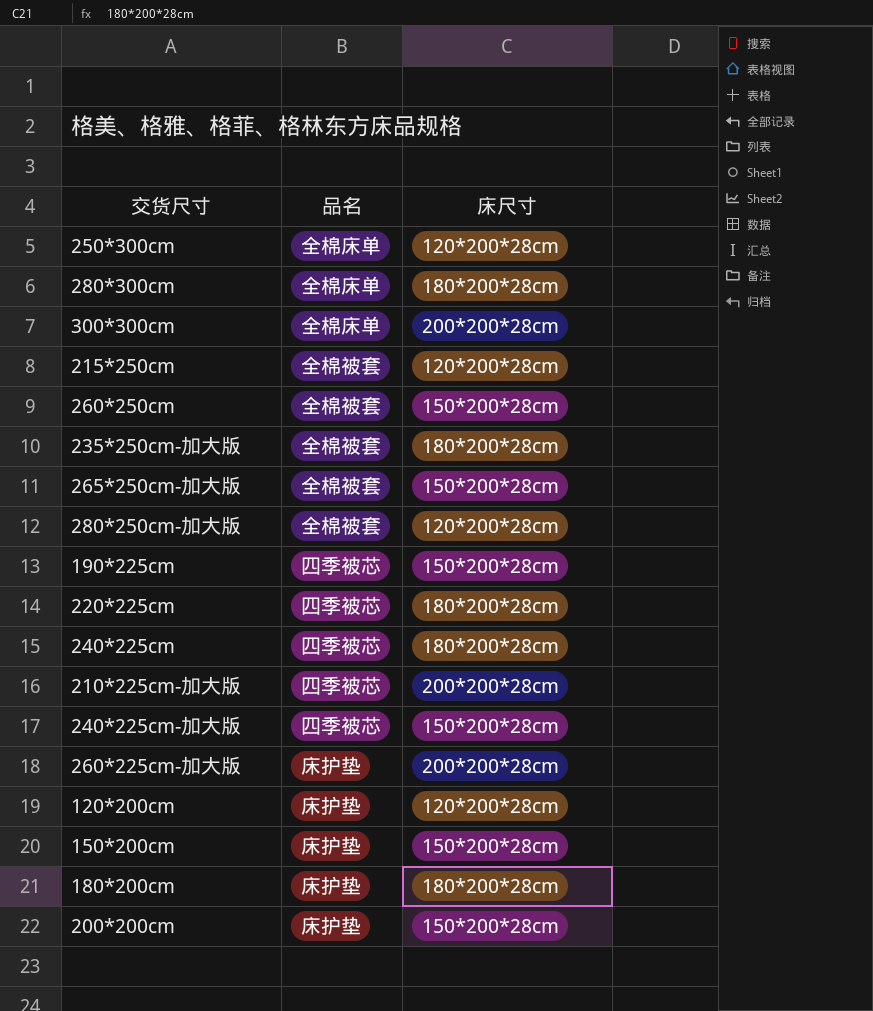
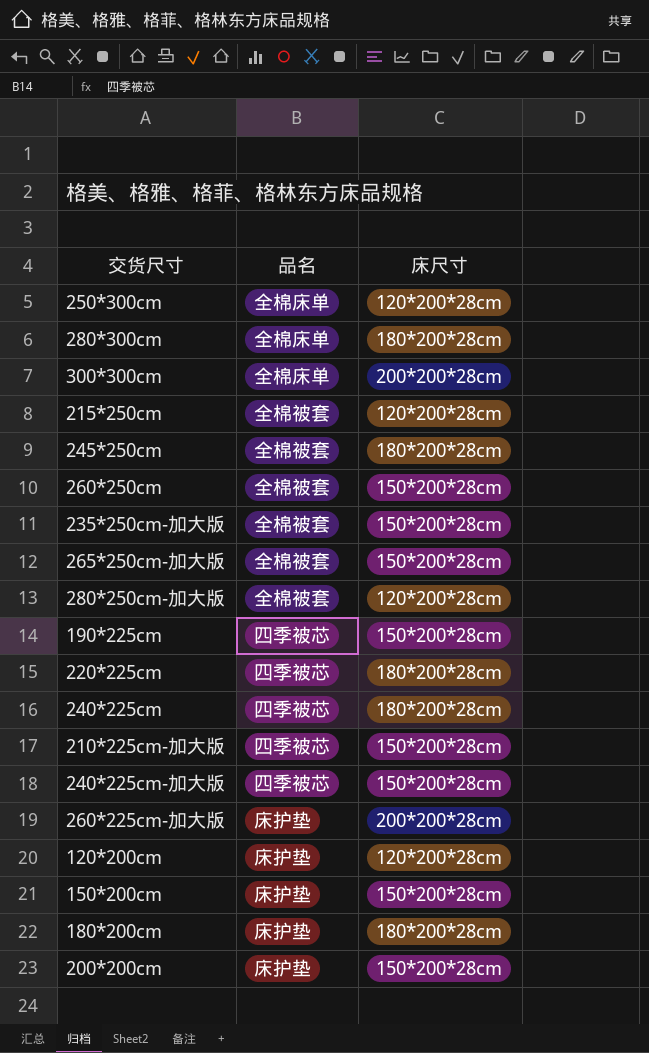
row 245*250cm: none -> 全棉被套 | 180*200*28cm
235*250cm-加大版 | 床尺寸: 180*200*28cm -> 150*200*28cm
210*225cm-加大版 | 床尺寸: 200*200*28cm -> 150*200*28cm

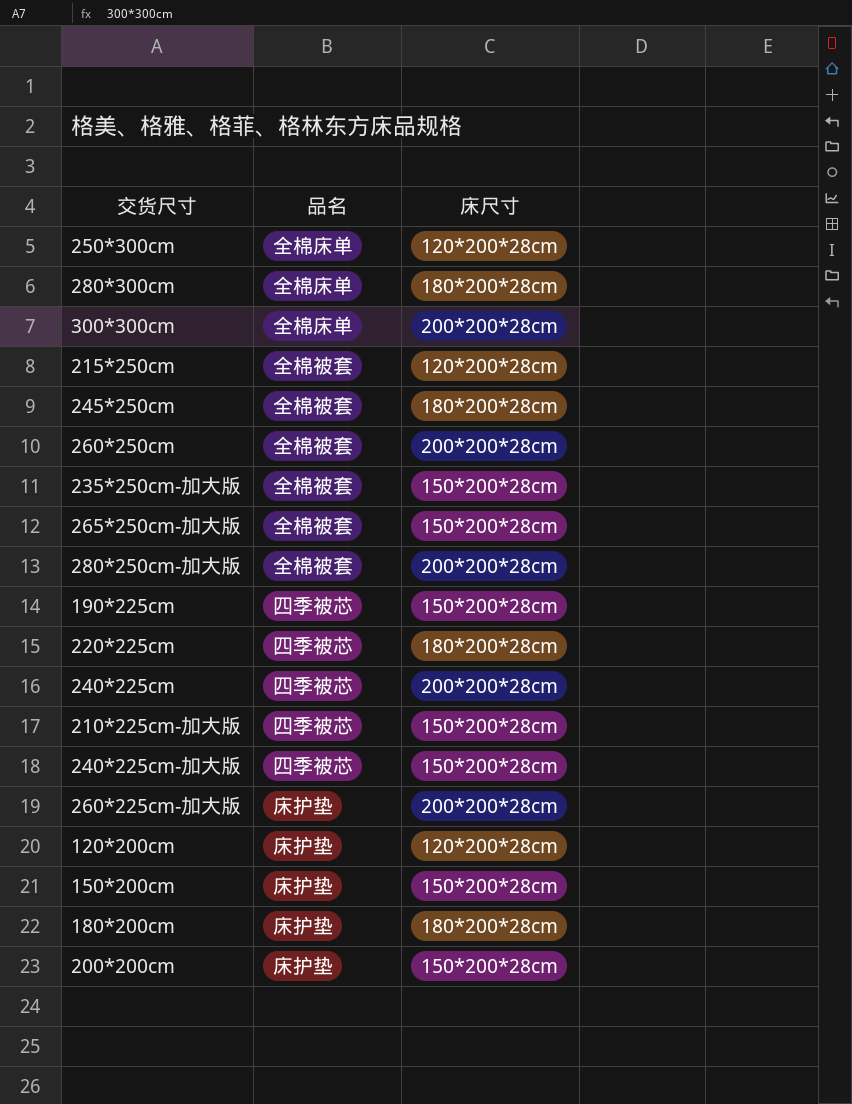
260*250cm | 床尺寸: 150*200*28cm -> 200*200*28cm
280*250cm-加大版 | 床尺寸: 120*200*28cm -> 200*200*28cm
240*225cm | 床尺寸: 180*200*28cm -> 200*200*28cm

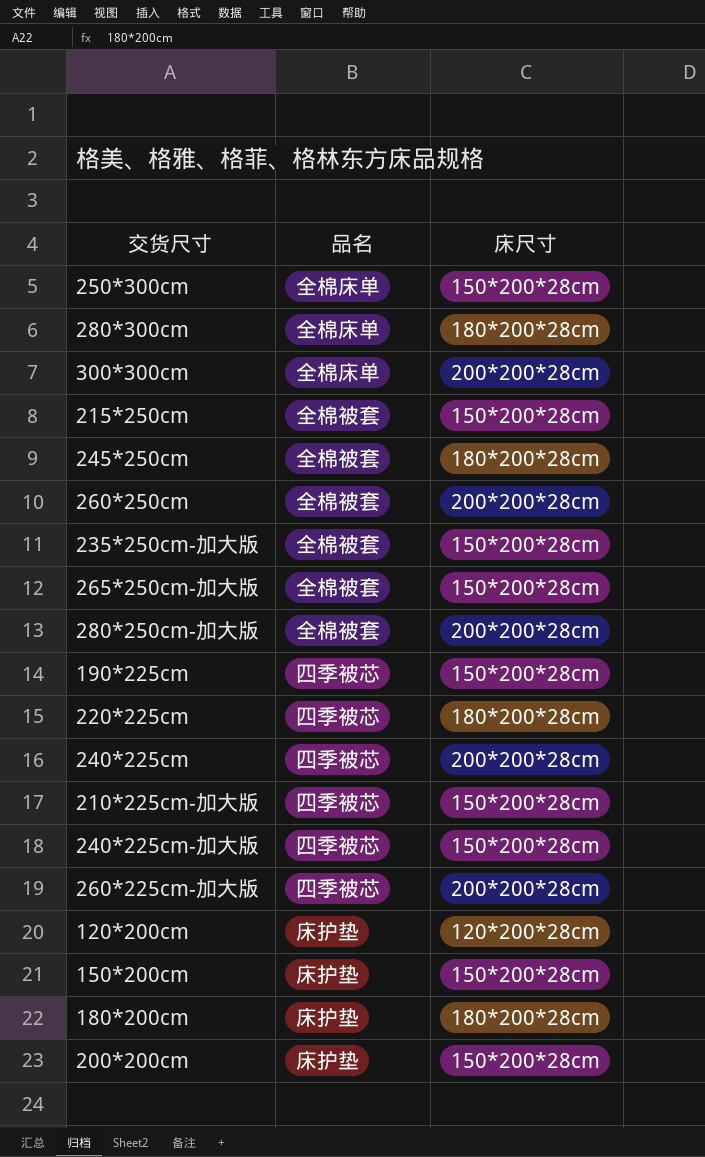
250*300cm | 床尺寸: 120*200*28cm -> 150*200*28cm
215*250cm | 床尺寸: 120*200*28cm -> 150*200*28cm
260*225cm-加大版 | 品名: 床护垫 -> 四季被芯

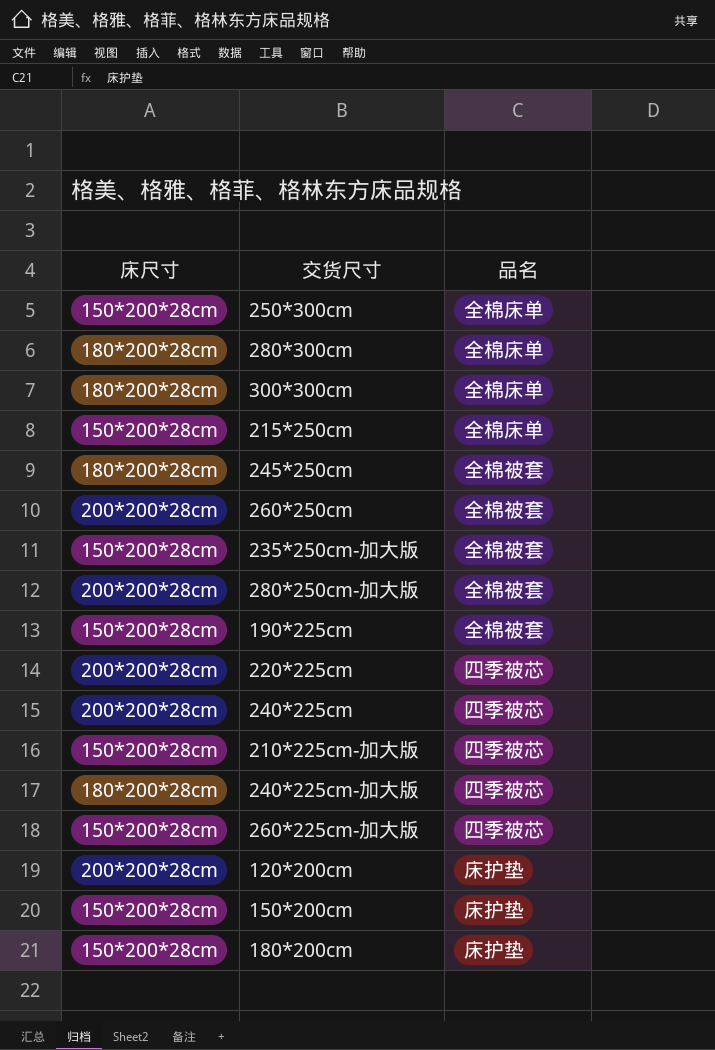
column 床尺寸 | position: 3 -> 1
row 265*250cm-加大版: 全棉被套 | 150*200*28cm -> none
row 200*200cm: 床护垫 | 150*200*28cm -> none
300*300cm | 床尺寸: 200*200*28cm -> 180*200*28cm
215*250cm | 品名: 全棉被套 -> 全棉床单
190*225cm | 品名: 四季被芯 -> 全棉被套
220*225cm | 床尺寸: 180*200*28cm -> 200*200*28cm
240*225cm-加大版 | 床尺寸: 150*200*28cm -> 180*200*28cm
260*225cm-加大版 | 床尺寸: 200*200*28cm -> 150*200*28cm
120*200cm | 床尺寸: 120*200*28cm -> 200*200*28cm
180*200cm | 床尺寸: 180*200*28cm -> 150*200*28cm

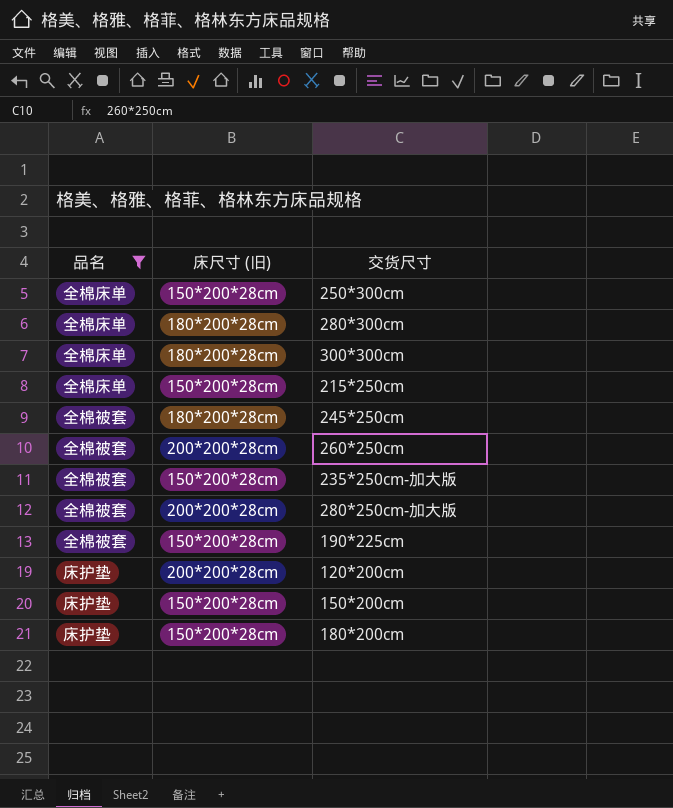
filter: none -> 品名 != 四季被芯
column 品名 | position: 3 -> 1
column name: 床尺寸 -> 床尺寸 (旧)

